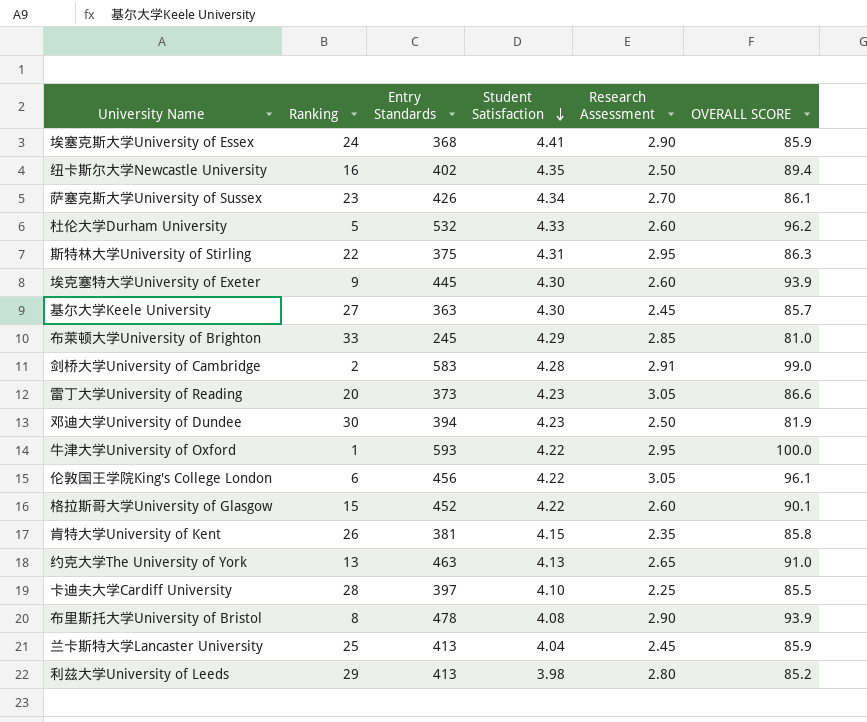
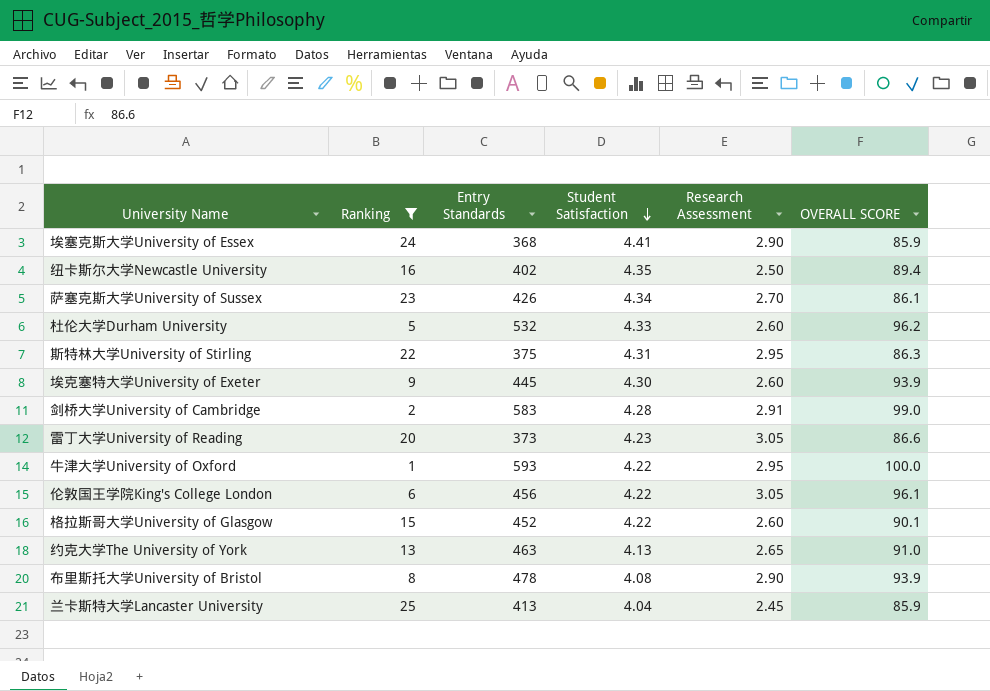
filter: none -> Ranking <= 25

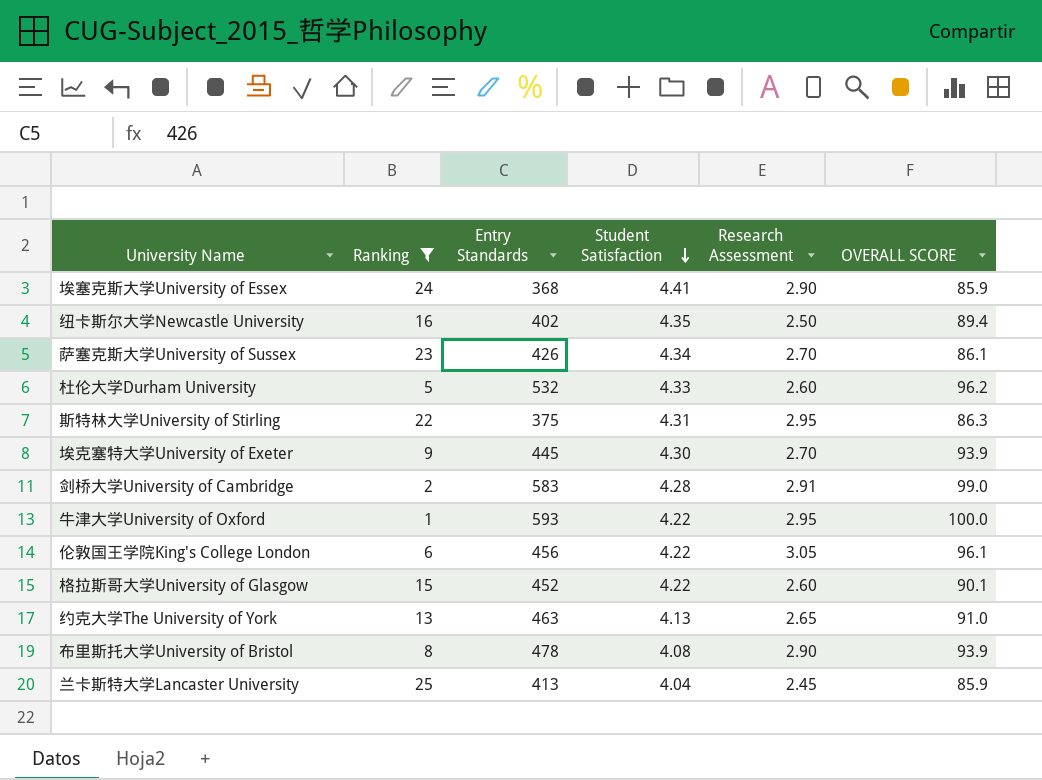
row 雷丁大学University of Reading: 20 | 373 | 4.23 | 3.05 | 86.6 -> none
埃克塞特大学University of Exeter | Research Assessment: 2.60 -> 2.70

